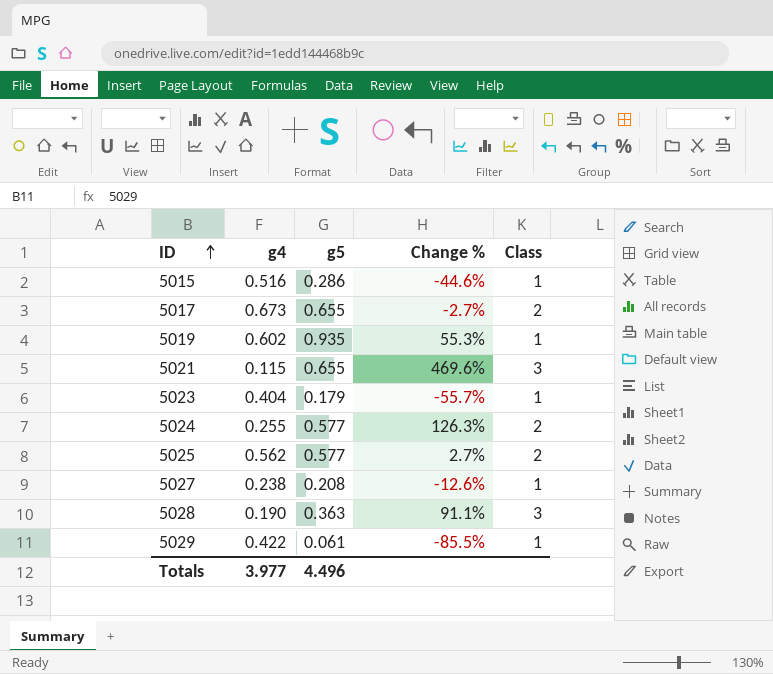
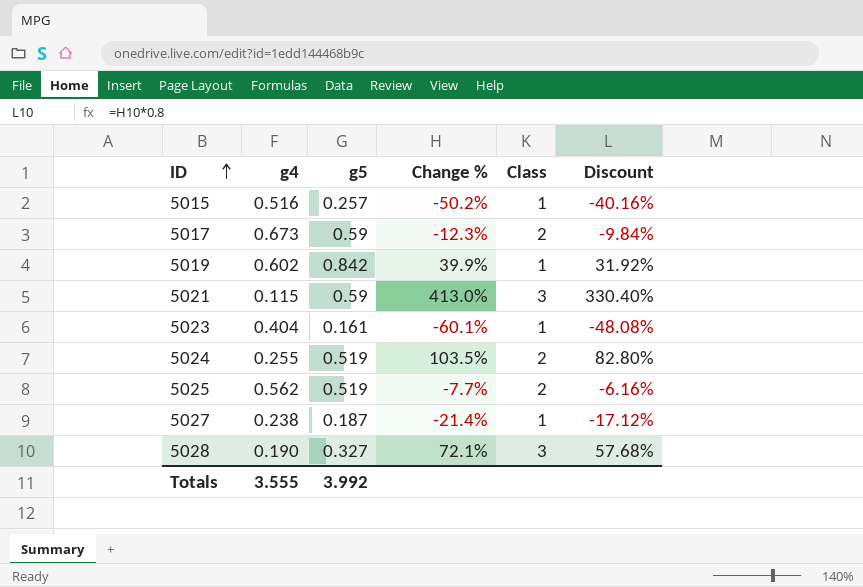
column Discount | formula: none -> [Change %] * 0.8
row 5029: 0.422 | 0.061 | -85.5% | 1 -> none
5015 | g5: 0.286 -> 0.257
5015 | Change %: -44.6% -> -50.2%
5017 | g5: 0.655 -> 0.59
5017 | Change %: -2.7% -> -12.3%
5019 | g5: 0.935 -> 0.842
5019 | Change %: 55.3% -> 39.9%
5021 | g5: 0.655 -> 0.59
5021 | Change %: 469.6% -> 413.0%
5023 | g5: 0.179 -> 0.161
5023 | Change %: -55.7% -> -60.1%
5024 | g5: 0.577 -> 0.519
5024 | Change %: 126.3% -> 103.5%
5025 | g5: 0.577 -> 0.519
5025 | Change %: 2.7% -> -7.7%
5027 | g5: 0.208 -> 0.187
5027 | Change %: -12.6% -> -21.4%
5028 | g5: 0.363 -> 0.327
5028 | Change %: 91.1% -> 72.1%
Totals | g4: 3.977 -> 3.555
Totals | g5: 4.496 -> 3.992

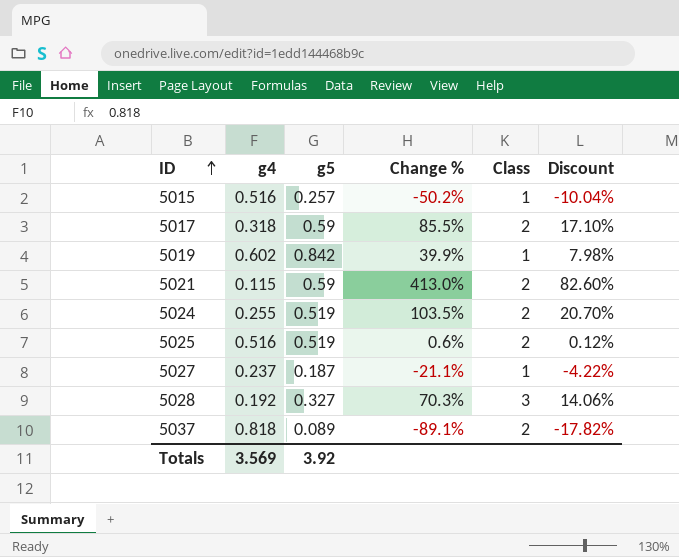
column Discount | formula: [Change %] * 0.8 -> [Change %] * 0.2
row 5023: 0.404 | 0.161 | -60.1% | 1 | -48.08% -> none
5017 | g4: 0.673 -> 0.318
5017 | Change %: -12.3% -> 85.5%
5021 | Class: 3 -> 2
5025 | g4: 0.562 -> 0.516
5025 | Change %: -7.7% -> 0.6%
5027 | g4: 0.238 -> 0.237
5027 | Change %: -21.4% -> -21.1%
5028 | g4: 0.190 -> 0.192
5028 | Change %: 72.1% -> 70.3%
row 5037: none -> 0.818 | 0.089 | -89.1% | 2 | -17.82%
Totals | g4: 3.555 -> 3.569
Totals | g5: 3.992 -> 3.92

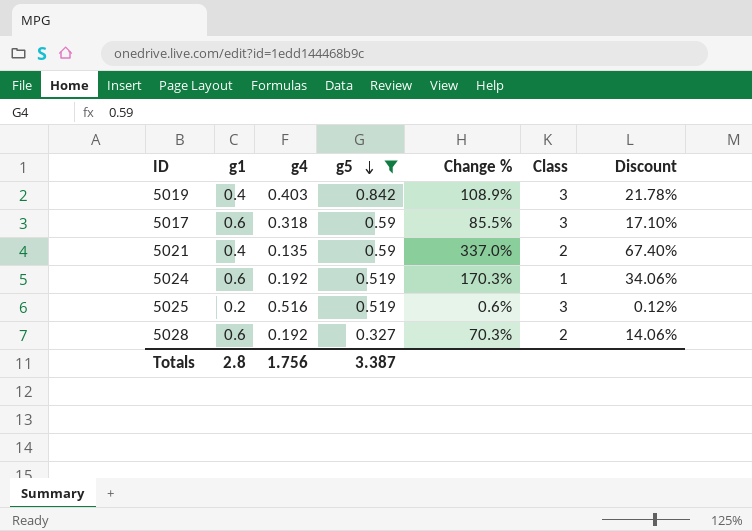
filter: none -> g5 >= 0.327
row order: ID ascending -> g5 descending
column g1 | position: none -> 2
5019 | g4: 0.602 -> 0.403
5019 | Change %: 39.9% -> 108.9%
5019 | Class: 1 -> 3
5019 | Discount: 7.98% -> 21.78%
5017 | Class: 2 -> 3
5021 | g4: 0.115 -> 0.135
5021 | Change %: 413.0% -> 337.0%
5021 | Discount: 82.60% -> 67.40%
5024 | g4: 0.255 -> 0.192
5024 | Change %: 103.5% -> 170.3%
5024 | Class: 2 -> 1
5024 | Discount: 20.70% -> 34.06%
5025 | Class: 2 -> 3
5028 | Class: 3 -> 2
Totals | g4: 3.569 -> 1.756
Totals | g5: 3.92 -> 3.387

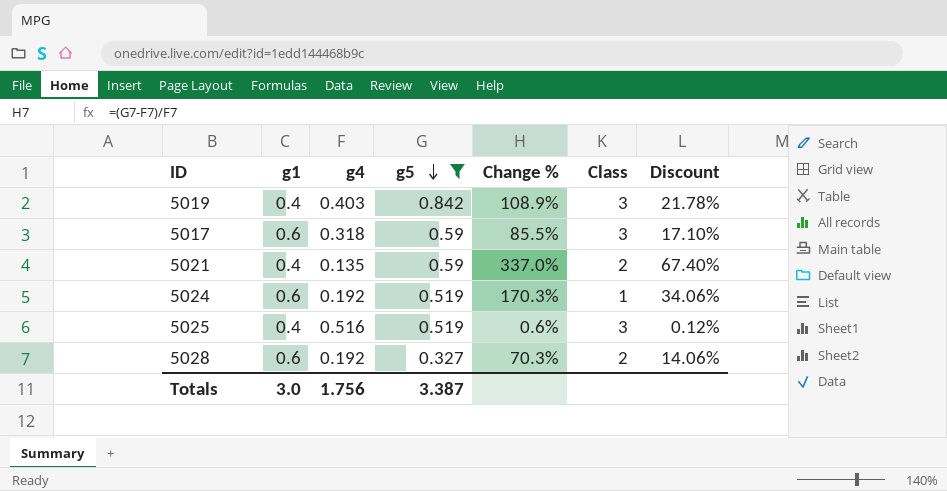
5025 | g1: 0.2 -> 0.4
Totals | g1: 2.8 -> 3.0

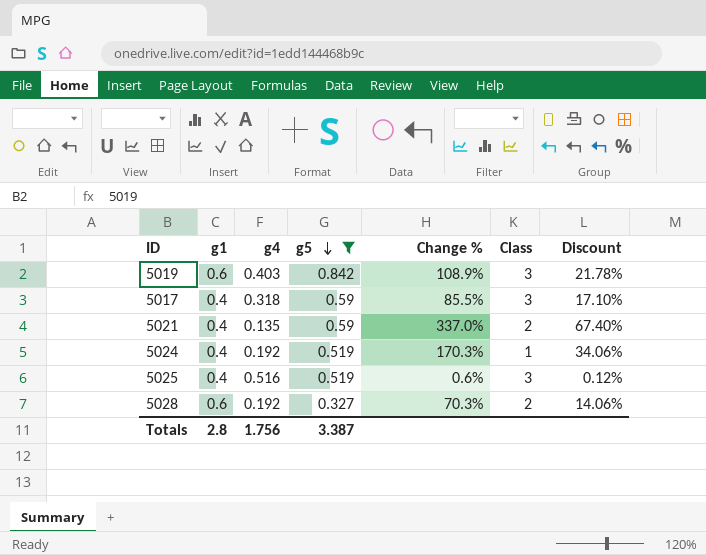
5019 | g1: 0.4 -> 0.6
5017 | g1: 0.6 -> 0.4
5024 | g1: 0.6 -> 0.4
Totals | g1: 3.0 -> 2.8

